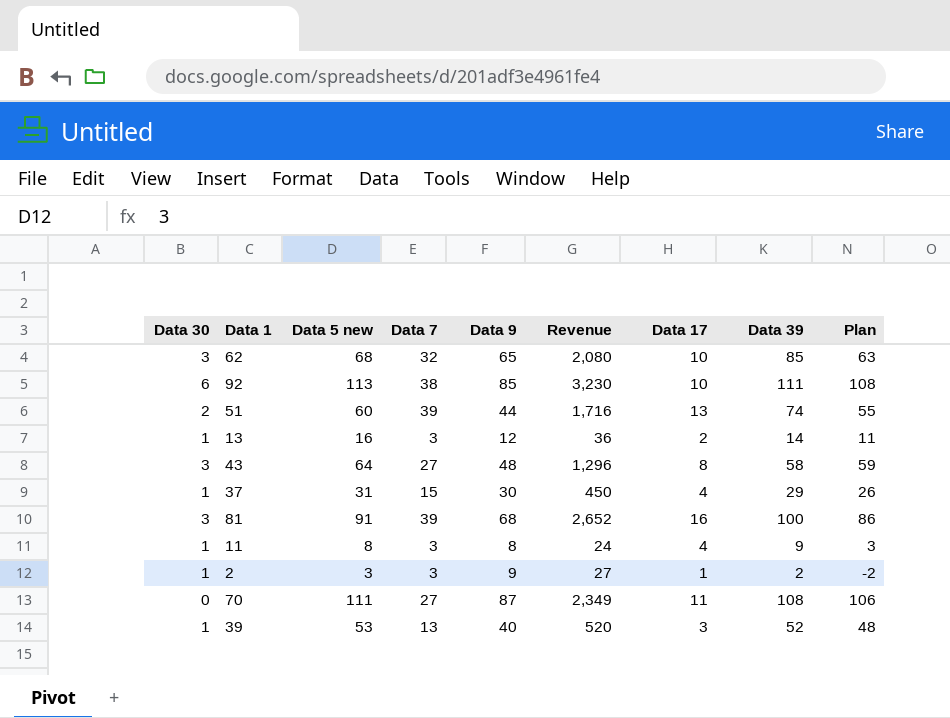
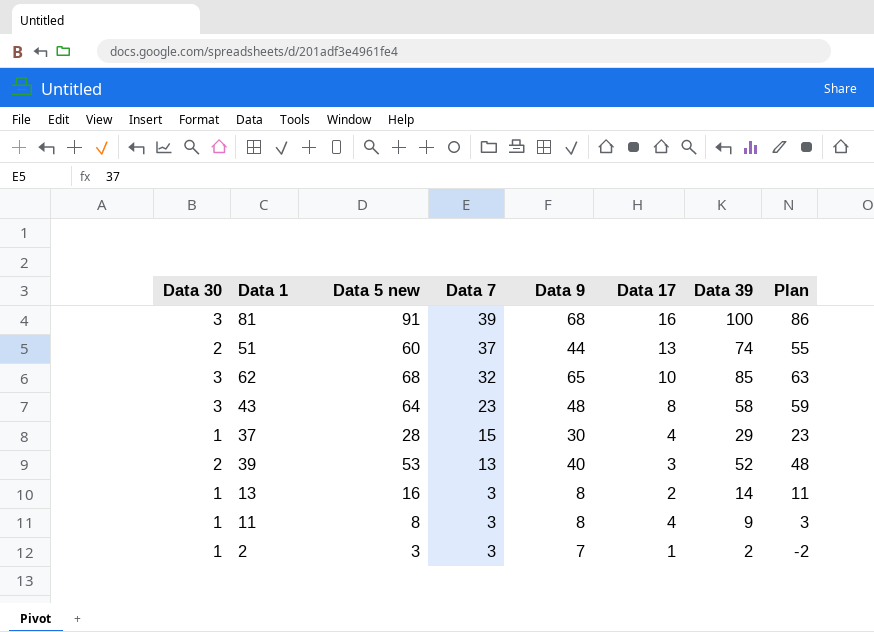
row order: none -> Data 7 descending
column Revenue | formula: [Data 7] * [Data 9] -> none
row 92: 6 | 113 | 38 | 85 | 3,230 | 10 | 111 | 108 -> none
row 70: 0 | 111 | 27 | 87 | 2,349 | 11 | 108 | 106 -> none
51 | Data 7: 39 -> 37
43 | Data 7: 27 -> 23
37 | Data 5 new: 31 -> 28
37 | Plan: 26 -> 23
39 | Data 30: 1 -> 2
13 | Data 9: 12 -> 8
2 | Data 9: 9 -> 7

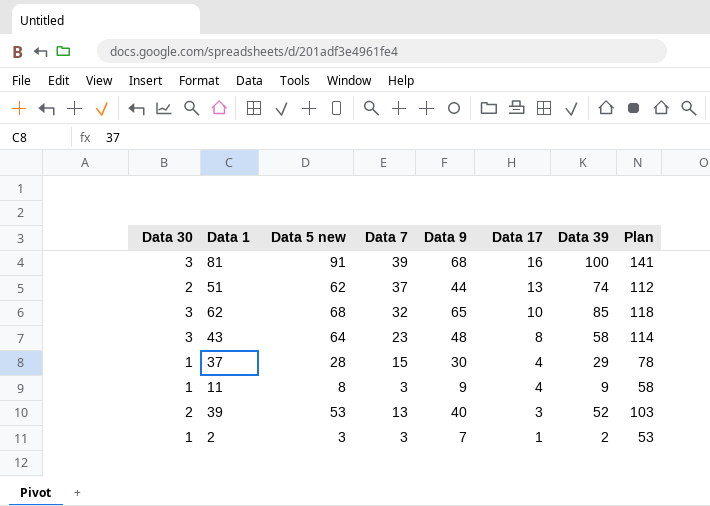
row order: Data 7 descending -> Data 17 descending
column Plan | formula: [Data 5 new] - 5 -> [Data 5 new] + 50
row 13: 1 | 16 | 3 | 8 | 2 | 14 | 11 -> none
51 | Data 5 new: 60 -> 62
11 | Data 9: 8 -> 9

